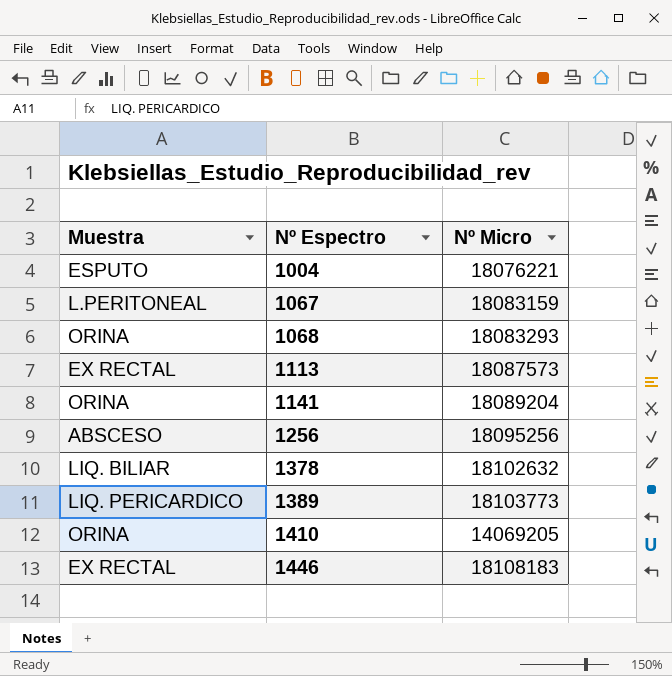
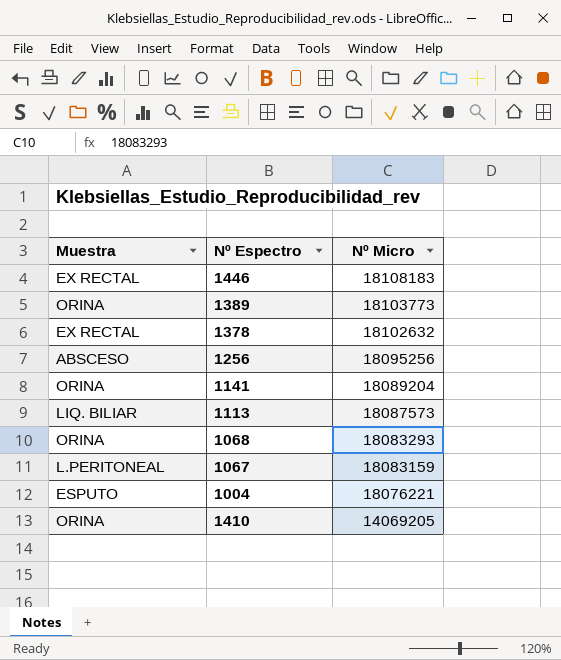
row order: Nº Espectro ascending -> Nº Micro descending
1389 | Muestra: LIQ. PERICARDICO -> ORINA
1378 | Muestra: LIQ. BILIAR -> EX RECTAL
1113 | Muestra: EX RECTAL -> LIQ. BILIAR

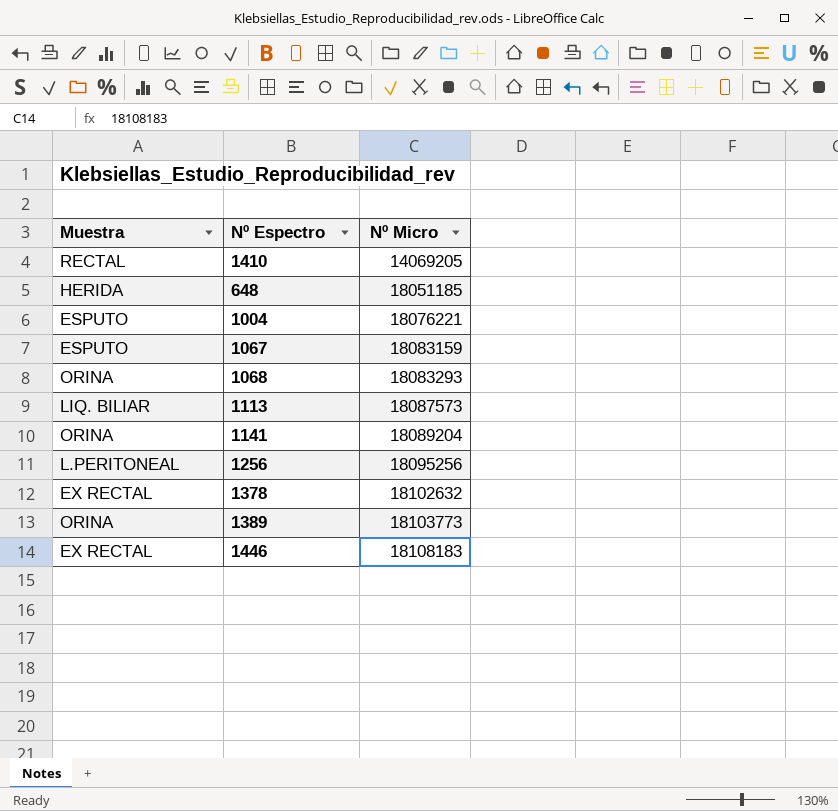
row order: Nº Micro descending -> Nº Micro ascending
1410 | Muestra: ORINA -> RECTAL
row 648: none -> HERIDA | 18051185
1067 | Muestra: L.PERITONEAL -> ESPUTO
1256 | Muestra: ABSCESO -> L.PERITONEAL

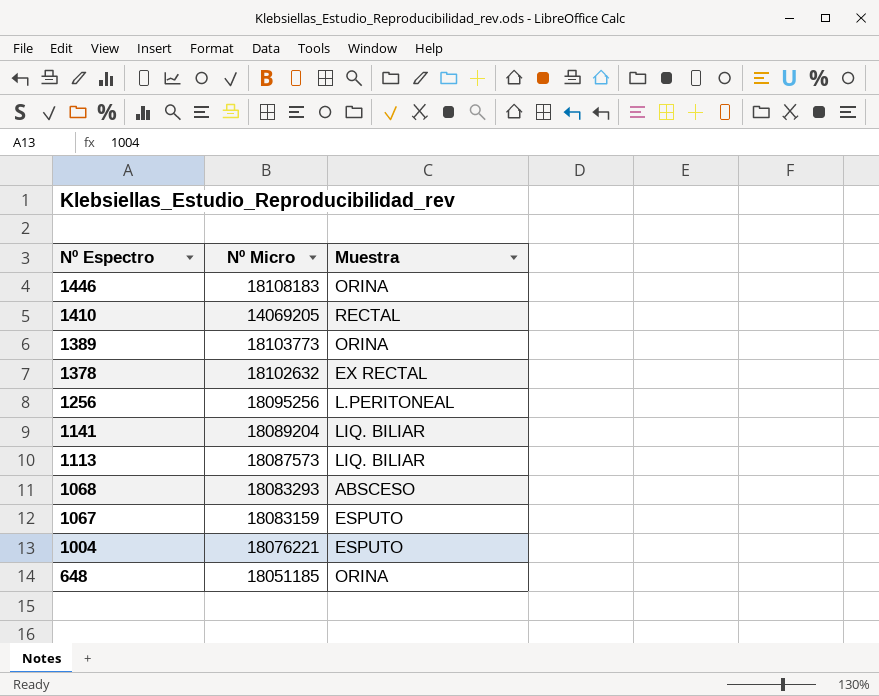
row order: Nº Micro ascending -> Nº Espectro descending
column Muestra | position: 1 -> 3
1446 | Muestra: EX RECTAL -> ORINA
1141 | Muestra: ORINA -> LIQ. BILIAR
1068 | Muestra: ORINA -> ABSCESO
648 | Muestra: HERIDA -> ORINA

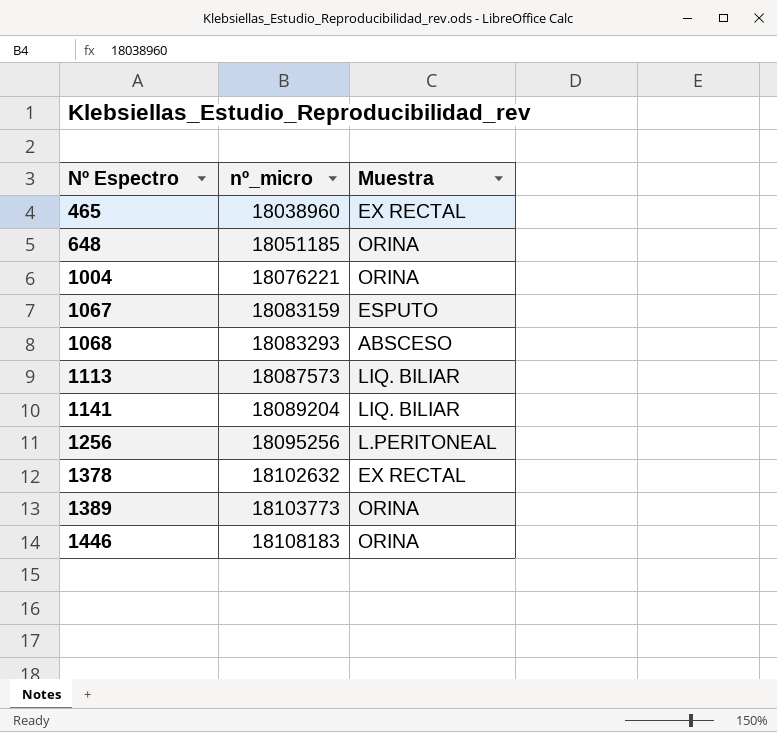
row order: Nº Espectro descending -> Nº Espectro ascending
column name: Nº Micro -> nº_micro
row 1410: 14069205 | RECTAL -> none
row 465: none -> 18038960 | EX RECTAL
1004 | Muestra: ESPUTO -> ORINA

